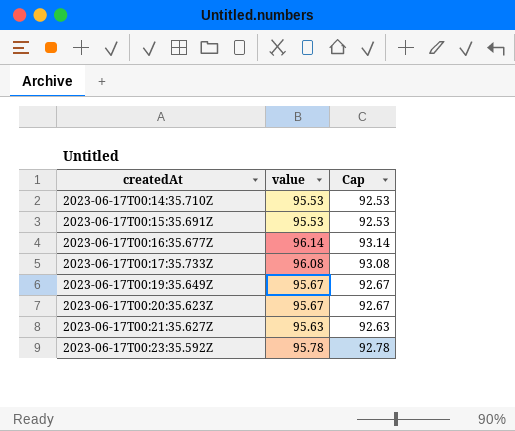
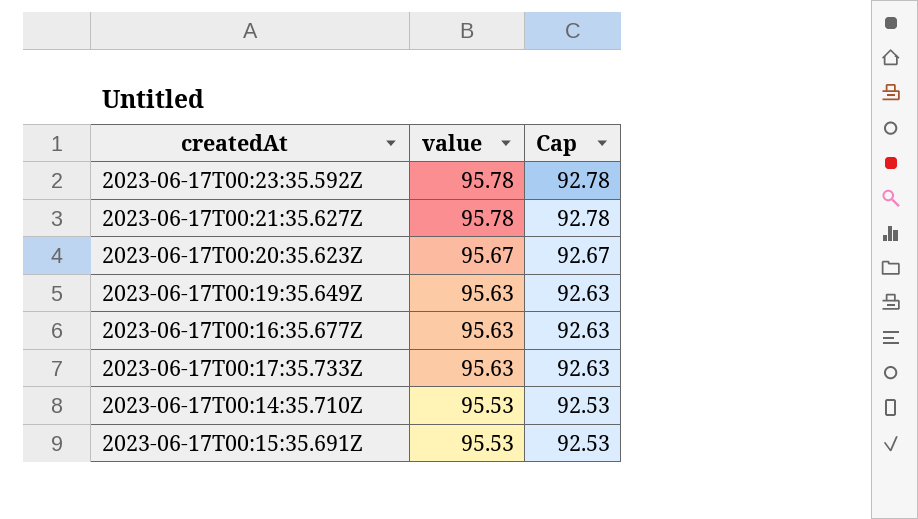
row order: createdAt ascending -> value descending
2023-06-17T00:21:35.627Z | value: 95.63 -> 95.78
2023-06-17T00:21:35.627Z | Cap: 92.63 -> 92.78
2023-06-17T00:19:35.649Z | value: 95.67 -> 95.63
2023-06-17T00:19:35.649Z | Cap: 92.67 -> 92.63
2023-06-17T00:16:35.677Z | value: 96.14 -> 95.63
2023-06-17T00:16:35.677Z | Cap: 93.14 -> 92.63
2023-06-17T00:17:35.733Z | value: 96.08 -> 95.63
2023-06-17T00:17:35.733Z | Cap: 93.08 -> 92.63

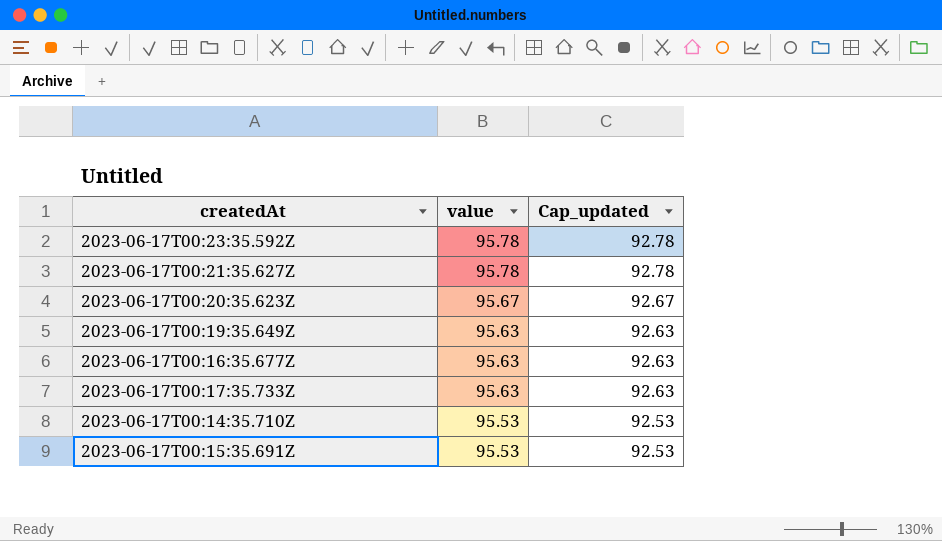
column name: Cap -> Cap_updated

